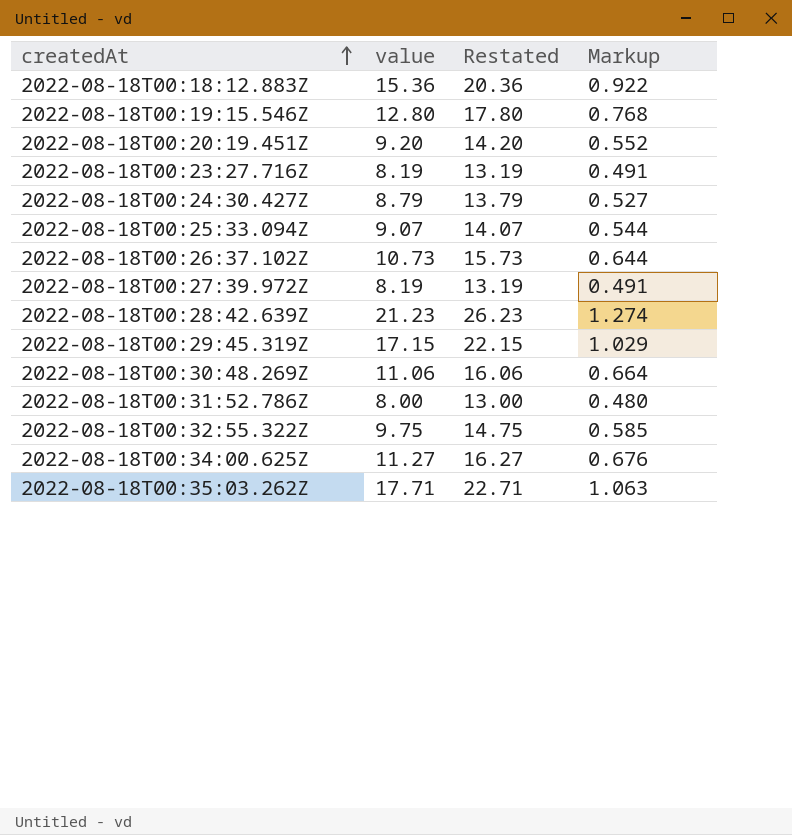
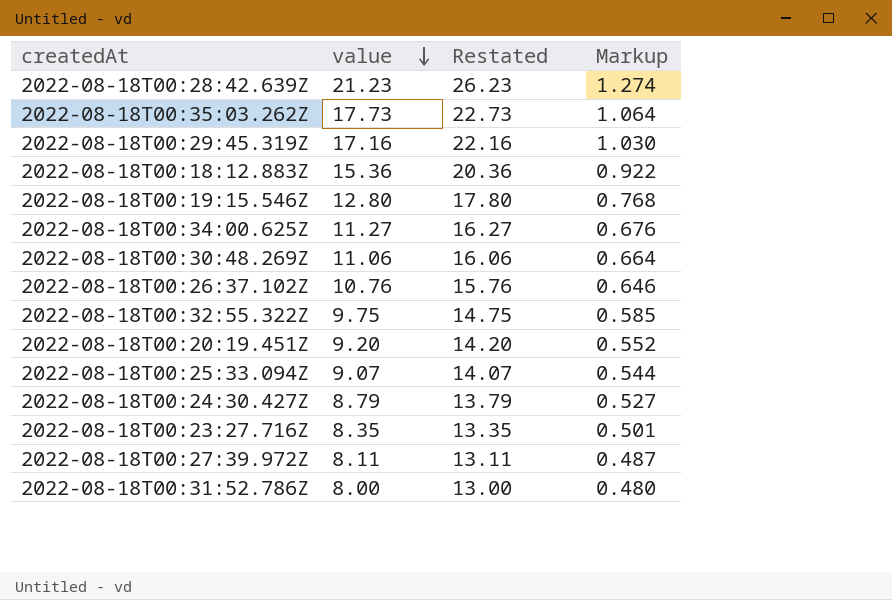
row order: createdAt ascending -> value descending
2022-08-18T00:35:03.262Z | value: 17.71 -> 17.73
2022-08-18T00:35:03.262Z | Restated: 22.71 -> 22.73
2022-08-18T00:35:03.262Z | Markup: 1.063 -> 1.064
2022-08-18T00:29:45.319Z | value: 17.15 -> 17.16
2022-08-18T00:29:45.319Z | Restated: 22.15 -> 22.16
2022-08-18T00:29:45.319Z | Markup: 1.029 -> 1.030
2022-08-18T00:26:37.102Z | value: 10.73 -> 10.76
2022-08-18T00:26:37.102Z | Restated: 15.73 -> 15.76
2022-08-18T00:26:37.102Z | Markup: 0.644 -> 0.646
2022-08-18T00:23:27.716Z | value: 8.19 -> 8.35
2022-08-18T00:23:27.716Z | Restated: 13.19 -> 13.35
2022-08-18T00:23:27.716Z | Markup: 0.491 -> 0.501
2022-08-18T00:27:39.972Z | value: 8.19 -> 8.11
2022-08-18T00:27:39.972Z | Restated: 13.19 -> 13.11
2022-08-18T00:27:39.972Z | Markup: 0.491 -> 0.487

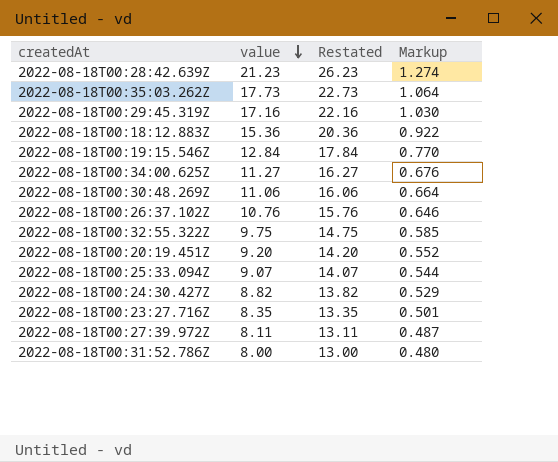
2022-08-18T00:19:15.546Z | value: 12.80 -> 12.84
2022-08-18T00:19:15.546Z | Restated: 17.80 -> 17.84
2022-08-18T00:19:15.546Z | Markup: 0.768 -> 0.770
2022-08-18T00:24:30.427Z | value: 8.79 -> 8.82
2022-08-18T00:24:30.427Z | Restated: 13.79 -> 13.82
2022-08-18T00:24:30.427Z | Markup: 0.527 -> 0.529

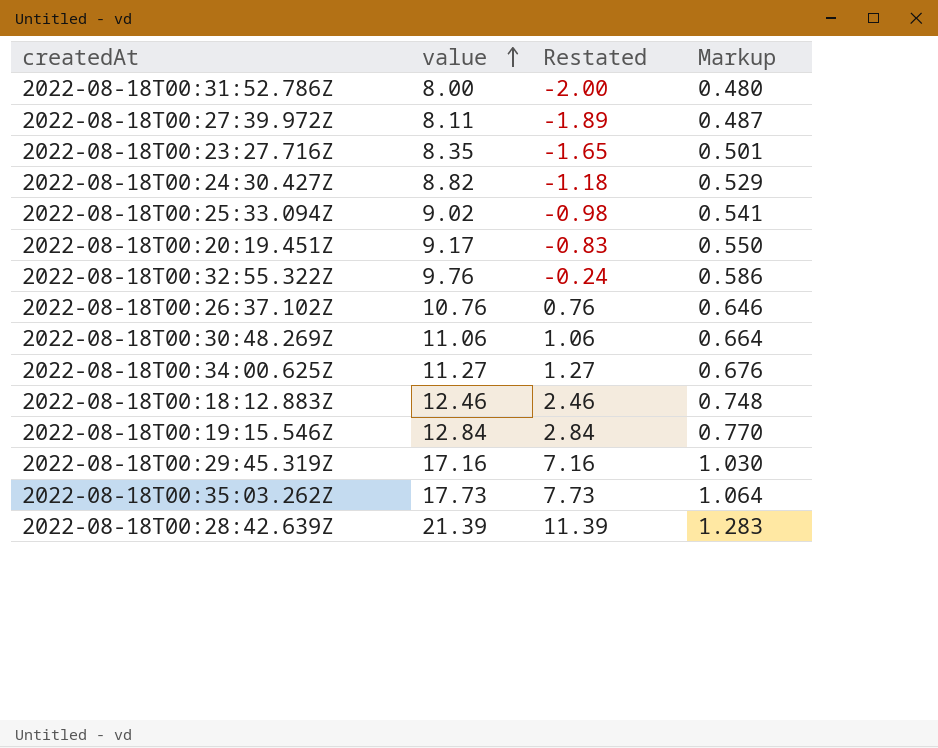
row order: value descending -> value ascending
column Restated | formula: [value] + 5 -> [value] - 10
2022-08-18T00:25:33.094Z | value: 9.07 -> 9.02
2022-08-18T00:25:33.094Z | Markup: 0.544 -> 0.541
2022-08-18T00:20:19.451Z | value: 9.20 -> 9.17
2022-08-18T00:20:19.451Z | Markup: 0.552 -> 0.550
2022-08-18T00:32:55.322Z | value: 9.75 -> 9.76
2022-08-18T00:32:55.322Z | Markup: 0.585 -> 0.586
2022-08-18T00:18:12.883Z | value: 15.36 -> 12.46
2022-08-18T00:18:12.883Z | Markup: 0.922 -> 0.748
2022-08-18T00:28:42.639Z | value: 21.23 -> 21.39
2022-08-18T00:28:42.639Z | Markup: 1.274 -> 1.283

